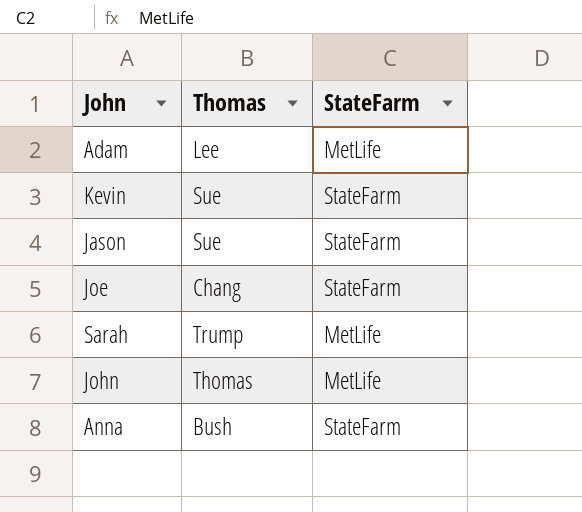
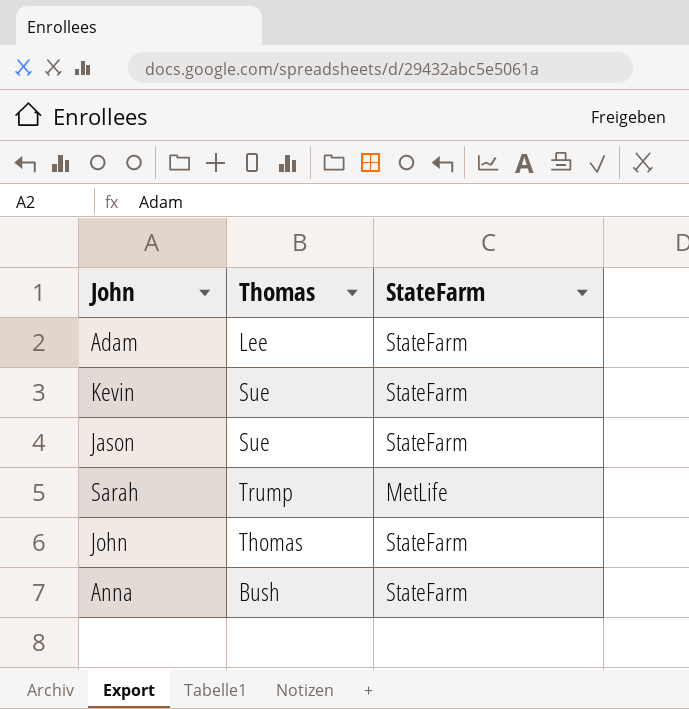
row Joe: Chang | StateFarm -> none
Adam | StateFarm: MetLife -> StateFarm
John | StateFarm: MetLife -> StateFarm

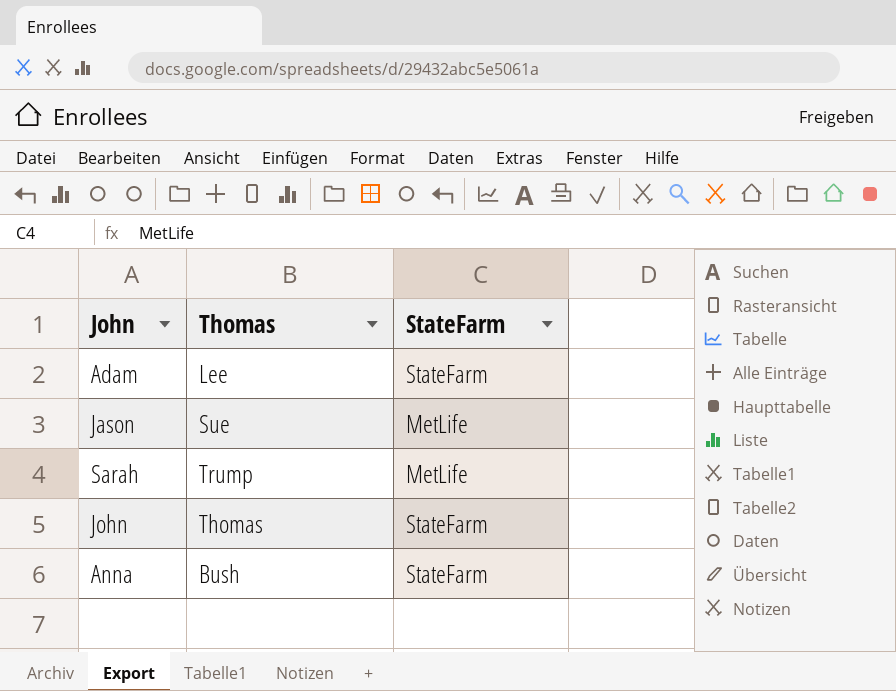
row Kevin: Sue | StateFarm -> none
Jason | StateFarm: StateFarm -> MetLife

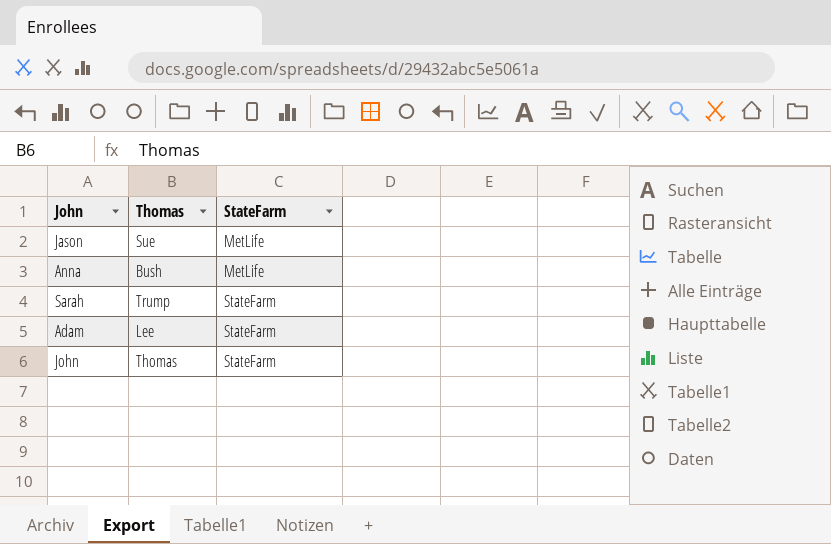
row order: none -> StateFarm ascending
Anna | StateFarm: StateFarm -> MetLife
Sarah | StateFarm: MetLife -> StateFarm

